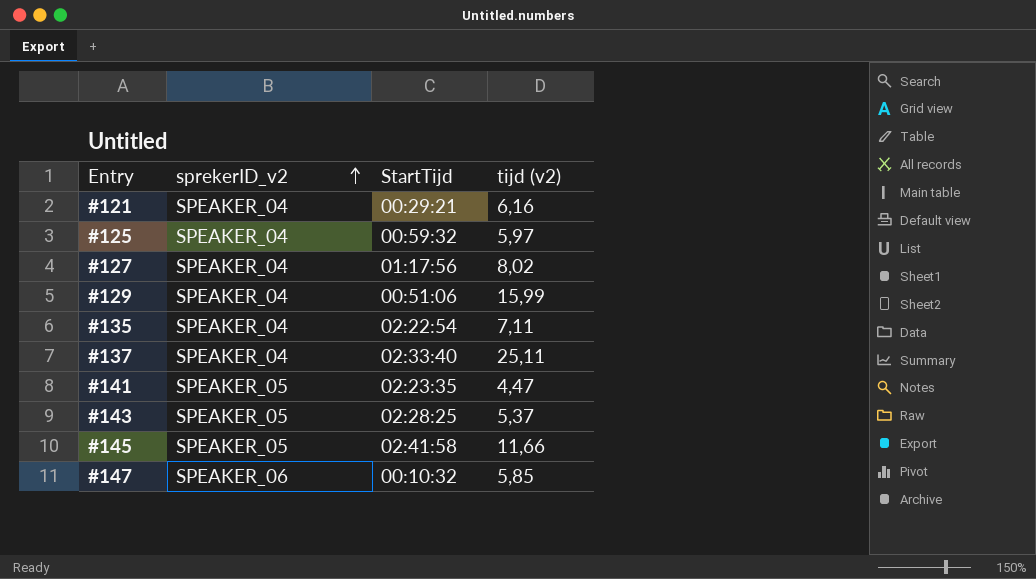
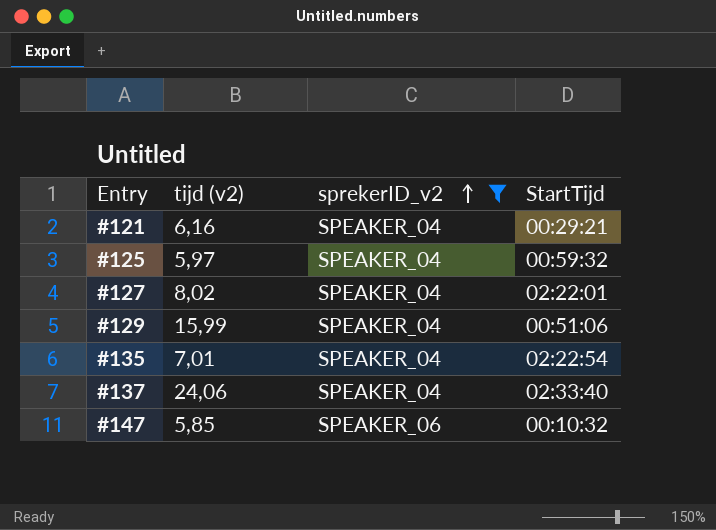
filter: none -> sprekerID_v2 != SPEAKER_05
column tijd (v2) | position: 4 -> 2
#127 | StartTijd: 01:17:56 -> 02:22:01
#135 | tijd (v2): 7,11 -> 7,01
#137 | tijd (v2): 25,11 -> 24,06

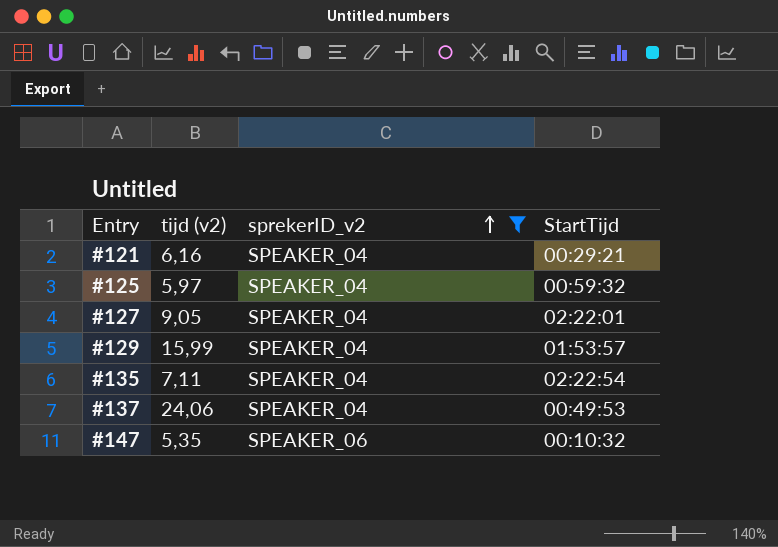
#127 | tijd (v2): 8,02 -> 9,05
#129 | StartTijd: 00:51:06 -> 01:53:57
#135 | tijd (v2): 7,01 -> 7,11
#137 | StartTijd: 02:33:40 -> 00:49:53
#147 | tijd (v2): 5,85 -> 5,35

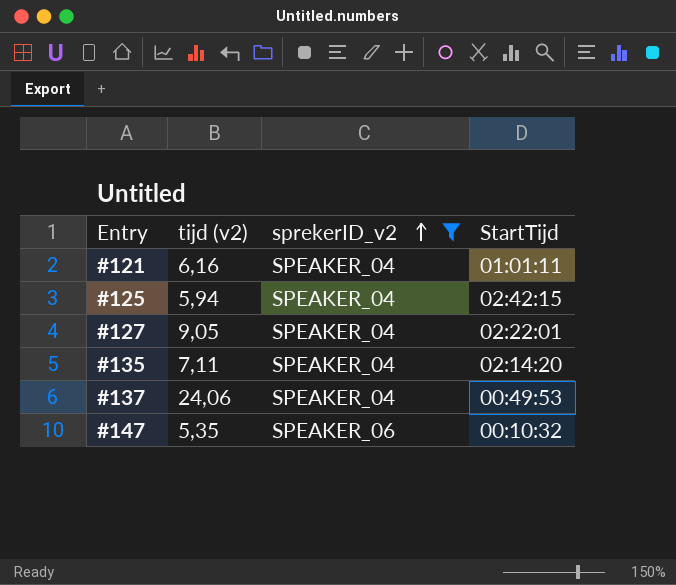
row #129: 15,99 | SPEAKER_04 | 01:53:57 -> none
#121 | StartTijd: 00:29:21 -> 01:01:11
#125 | tijd (v2): 5,97 -> 5,94
#125 | StartTijd: 00:59:32 -> 02:42:15
#135 | StartTijd: 02:22:54 -> 02:14:20

